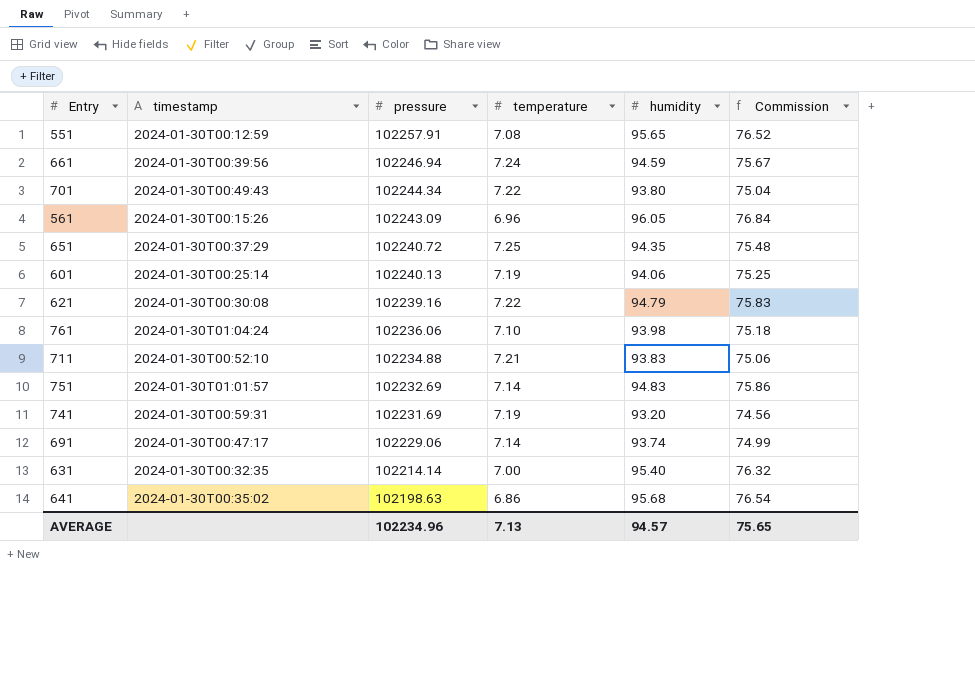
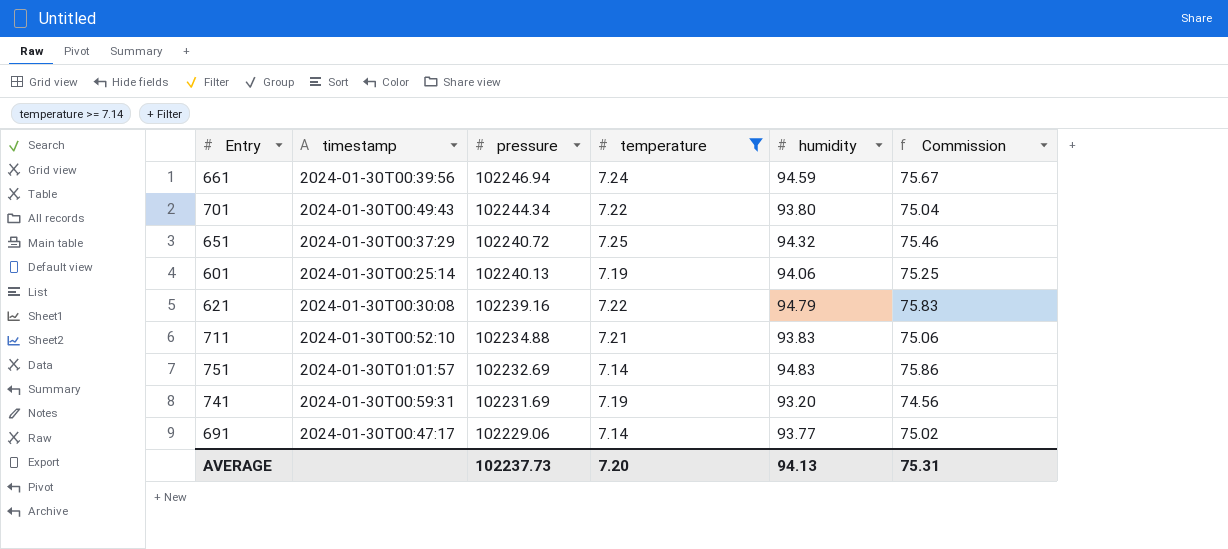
filter: none -> temperature >= 7.14
651 | humidity: 94.35 -> 94.32
651 | Commission: 75.48 -> 75.46
691 | humidity: 93.74 -> 93.77
691 | Commission: 74.99 -> 75.02
AVERAGE | pressure: 102234.96 -> 102237.73
AVERAGE | temperature: 7.13 -> 7.20
AVERAGE | humidity: 94.57 -> 94.13
AVERAGE | Commission: 75.65 -> 75.31

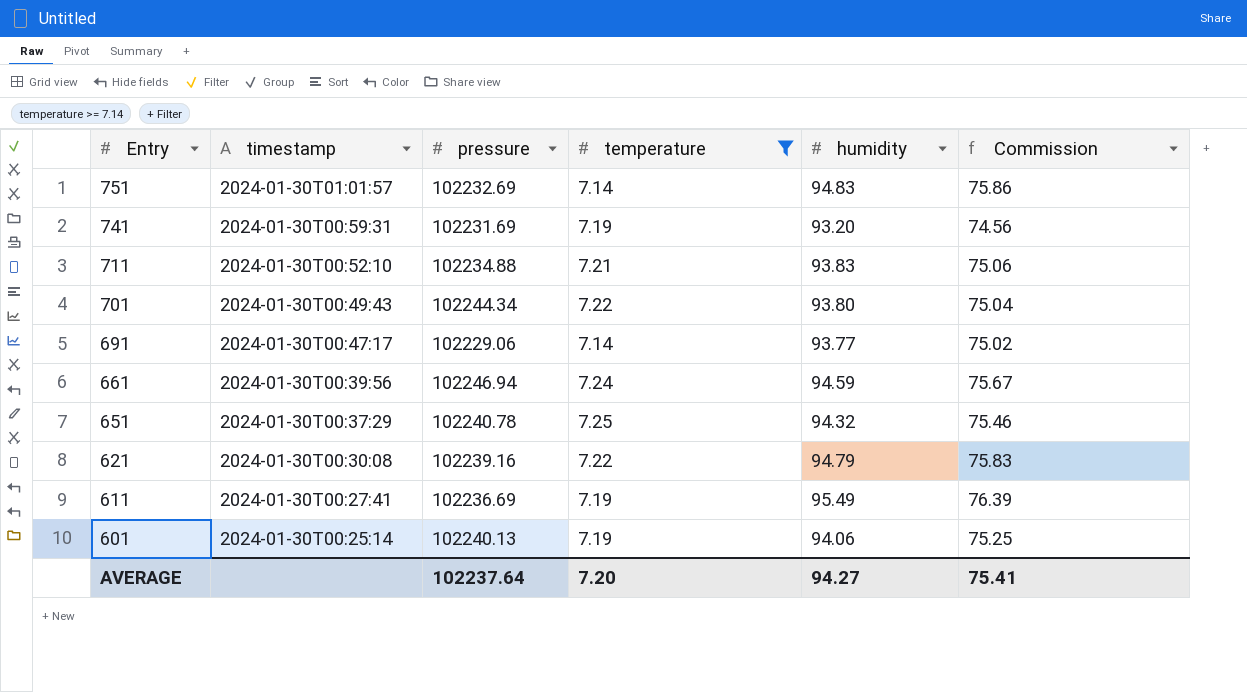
row order: pressure descending -> Entry descending
651 | pressure: 102240.72 -> 102240.78
row 611: none -> 2024-01-30T00:27:41 | 102236.69 | 7.19 | 95.49 | 76.39
AVERAGE | pressure: 102237.73 -> 102237.64
AVERAGE | humidity: 94.13 -> 94.27
AVERAGE | Commission: 75.31 -> 75.41

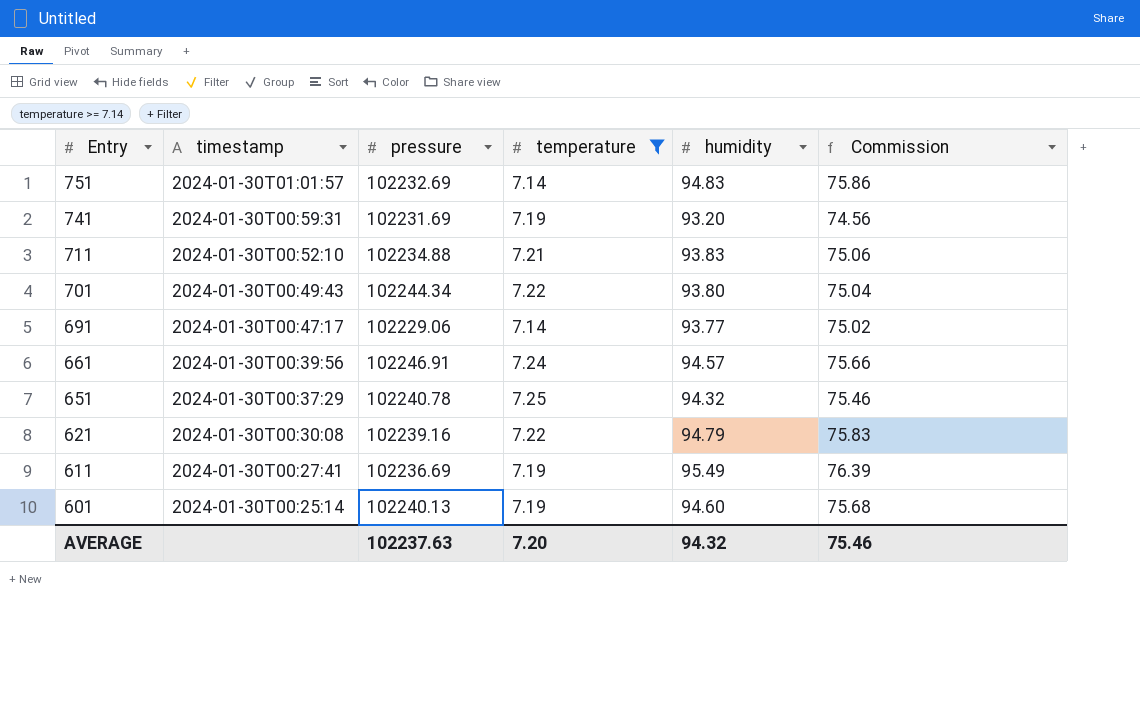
661 | pressure: 102246.94 -> 102246.91
661 | humidity: 94.59 -> 94.57
661 | Commission: 75.67 -> 75.66
601 | humidity: 94.06 -> 94.60
601 | Commission: 75.25 -> 75.68
AVERAGE | pressure: 102237.64 -> 102237.63
AVERAGE | humidity: 94.27 -> 94.32
AVERAGE | Commission: 75.41 -> 75.46

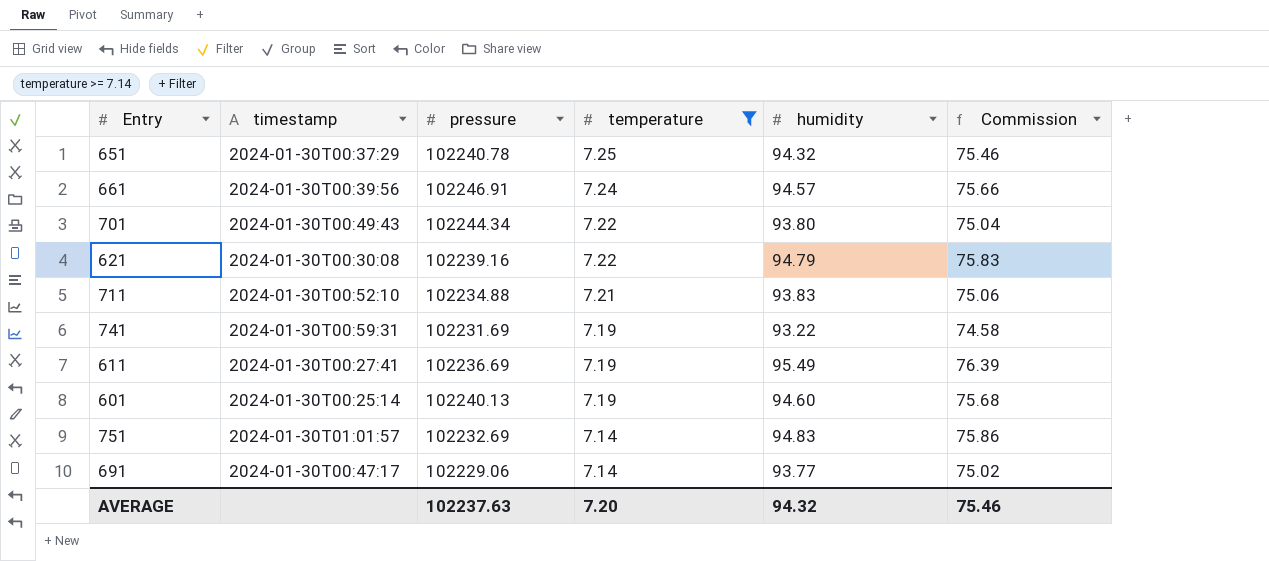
row order: Entry descending -> temperature descending
741 | humidity: 93.20 -> 93.22
741 | Commission: 74.56 -> 74.58

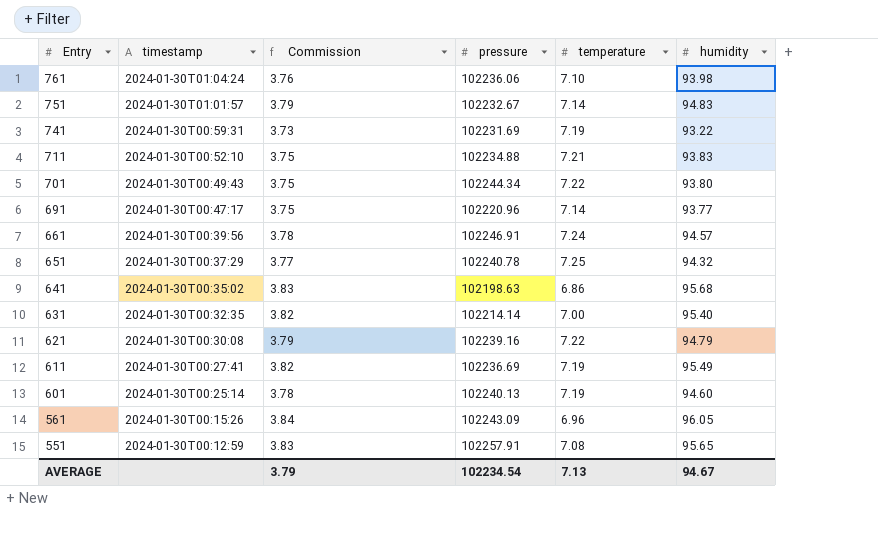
filter: temperature >= 7.14 -> none
row order: temperature descending -> Entry descending
column Commission | formula: [humidity] * 0.8 -> [humidity] * 0.04
column Commission | position: 6 -> 3
751 | pressure: 102232.69 -> 102232.67
691 | pressure: 102229.06 -> 102220.96
AVERAGE | Commission: 75.46 -> 3.79
AVERAGE | pressure: 102237.63 -> 102234.54
AVERAGE | temperature: 7.20 -> 7.13
AVERAGE | humidity: 94.32 -> 94.67

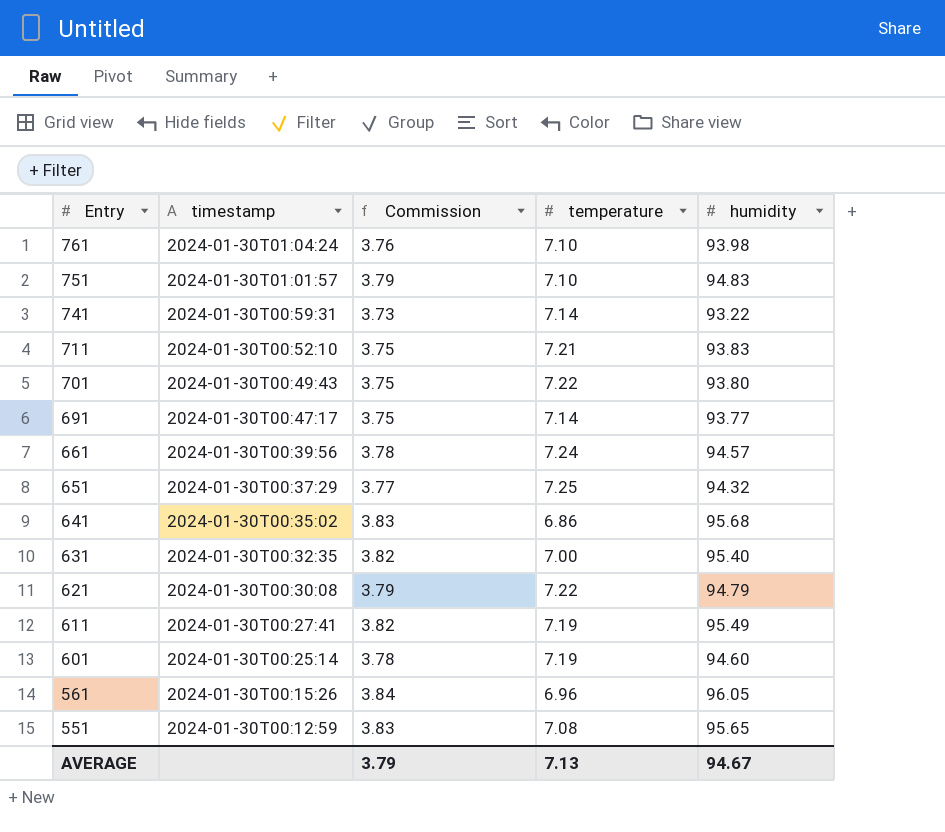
column pressure | position: 4 -> none
751 | temperature: 7.14 -> 7.10
741 | temperature: 7.19 -> 7.14

